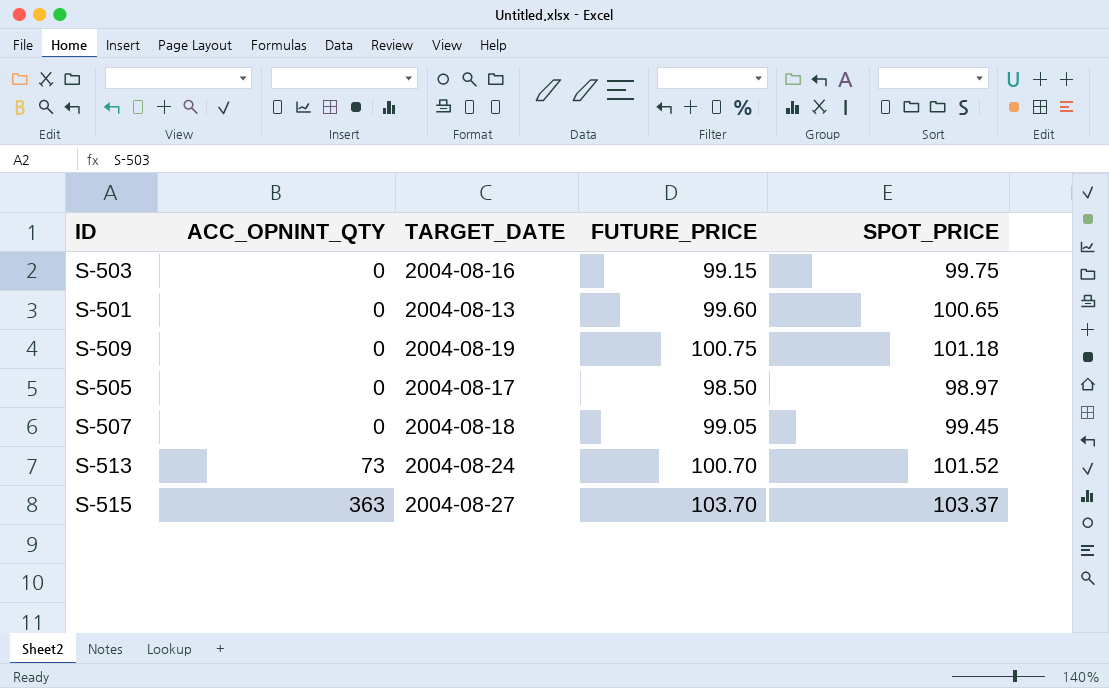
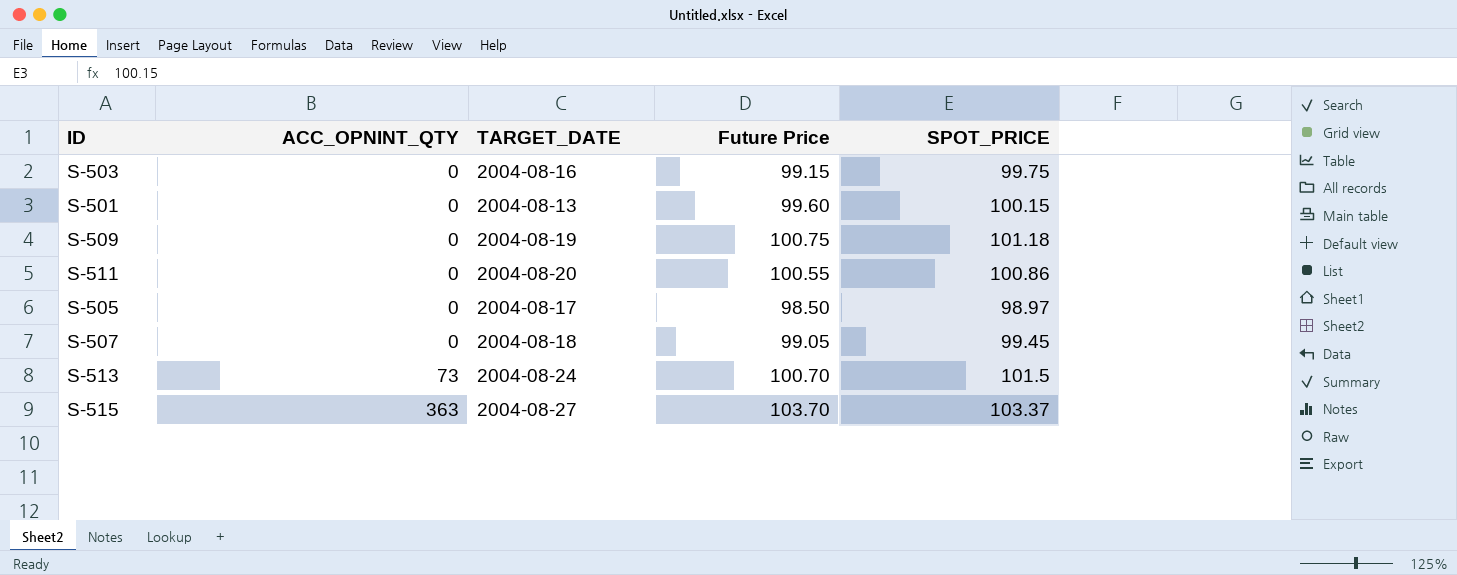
column name: FUTURE_PRICE -> Future Price
S-501 | SPOT_PRICE: 100.65 -> 100.15
row S-511: none -> 0 | 2004-08-20 | 100.55 | 100.86
S-513 | SPOT_PRICE: 101.52 -> 101.5

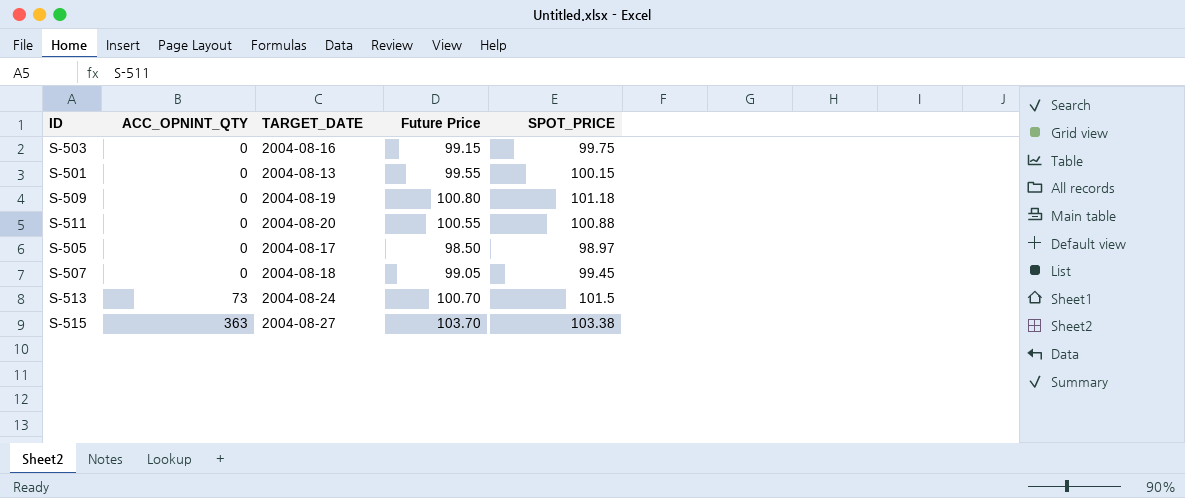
S-501 | Future Price: 99.60 -> 99.55
S-509 | Future Price: 100.75 -> 100.80
S-511 | SPOT_PRICE: 100.86 -> 100.88
S-515 | SPOT_PRICE: 103.37 -> 103.38

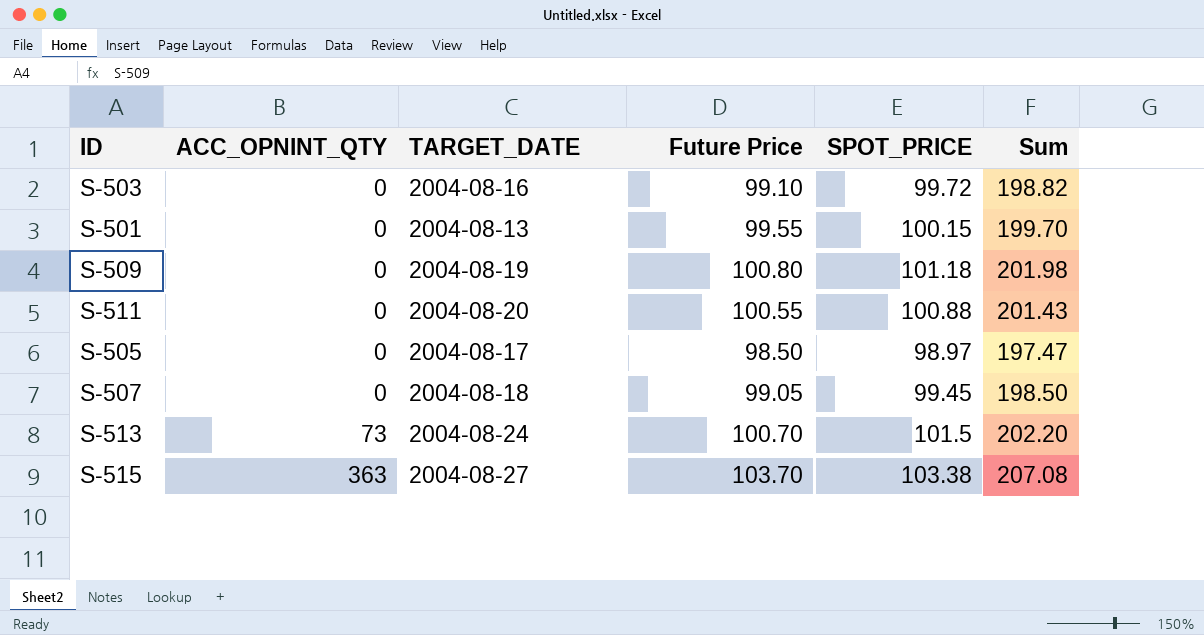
column Sum | formula: none -> [Future Price] + [SPOT_PRICE]
S-503 | Future Price: 99.15 -> 99.10
S-503 | SPOT_PRICE: 99.75 -> 99.72

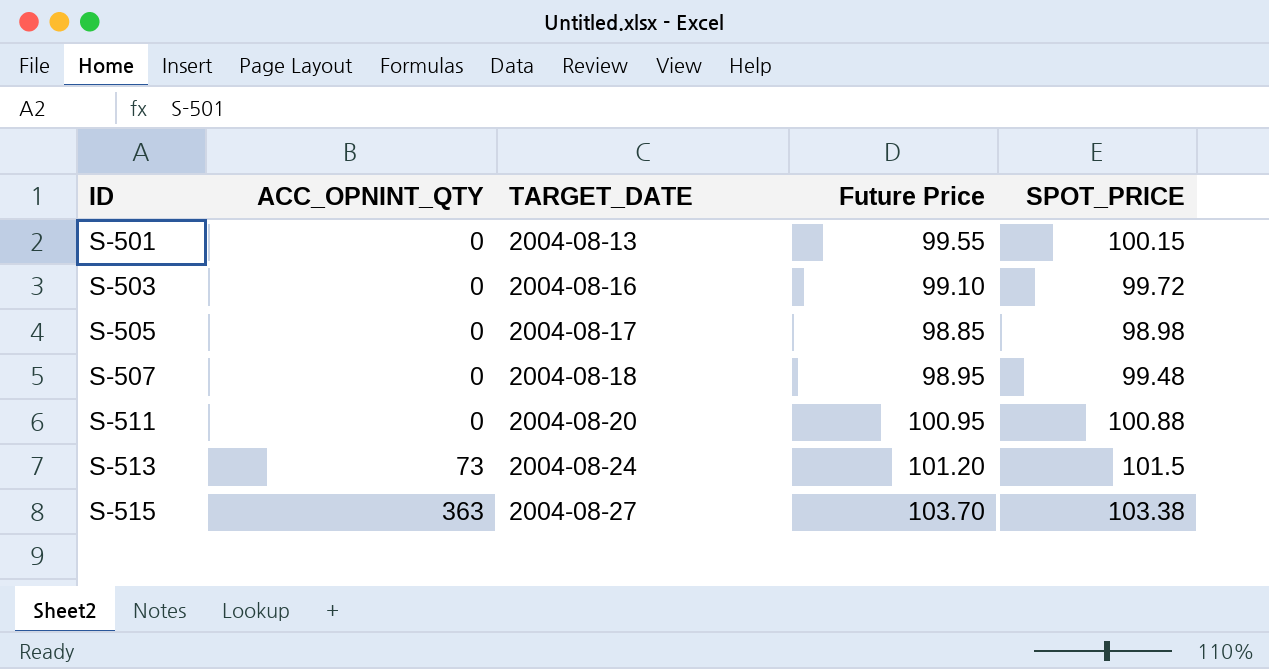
row order: ACC_OPNINT_QTY ascending -> ID ascending
column Sum | formula: [Future Price] + [SPOT_PRICE] -> none
row S-509: 0 | 2004-08-19 | 100.80 | 101.18 | 201.98 -> none
S-505 | Future Price: 98.50 -> 98.85
S-505 | SPOT_PRICE: 98.97 -> 98.98
S-507 | Future Price: 99.05 -> 98.95
S-507 | SPOT_PRICE: 99.45 -> 99.48
S-511 | Future Price: 100.55 -> 100.95
S-513 | Future Price: 100.70 -> 101.20

